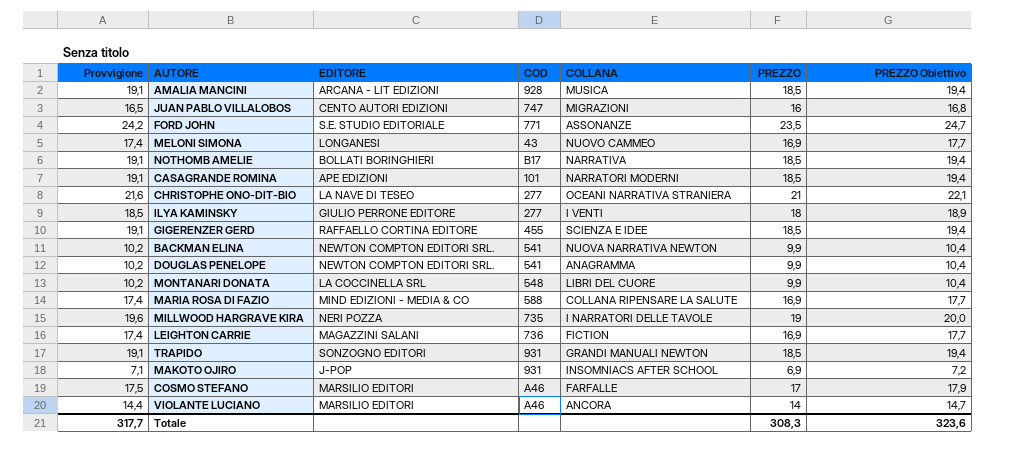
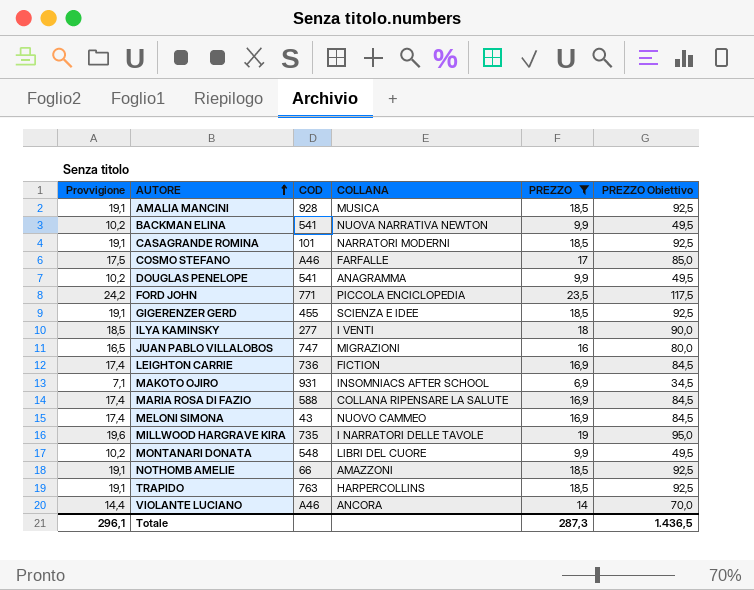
filter: none -> PREZZO != 21
row order: none -> AUTORE ascending
column EDITORE | position: 3 -> none
column PREZZO Obiettivo | formula: [PREZZO] * 1,05 -> [PREZZO] * 5
FORD JOHN | COLLANA: ASSONANZE -> PICCOLA ENCICLOPEDIA
NOTHOMB AMELIE | COD: B17 -> 66
NOTHOMB AMELIE | COLLANA: NARRATIVA -> AMAZZONI
TRAPIDO | COD: 931 -> 763
TRAPIDO | COLLANA: GRANDI MANUALI NEWTON -> HARPERCOLLINS
Totale | Provvigione: 317,7 -> 296,1
Totale | PREZZO: 308,3 -> 287,3
Totale | PREZZO Obiettivo: 323,6 -> 1.436,5

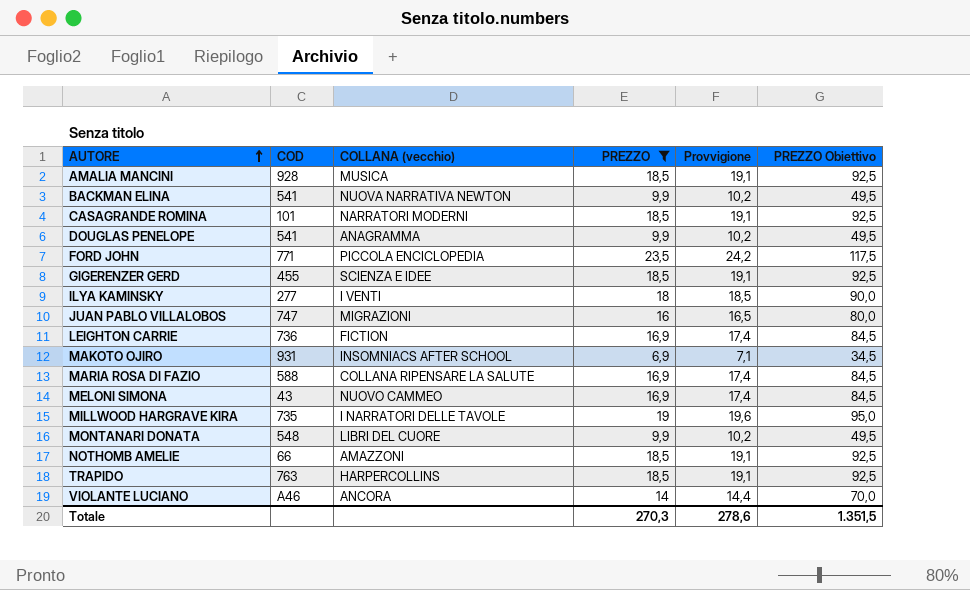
column name: COLLANA -> COLLANA (vecchio)
column Provvigione | position: 1 -> 5
row COSMO STEFANO: 17,5 | A46 | FARFALLE | 17 | 85,0 -> none
Totale | PREZZO: 287,3 -> 270,3
Totale | Provvigione: 296,1 -> 278,6
Totale | PREZZO Obiettivo: 1.436,5 -> 1.351,5

